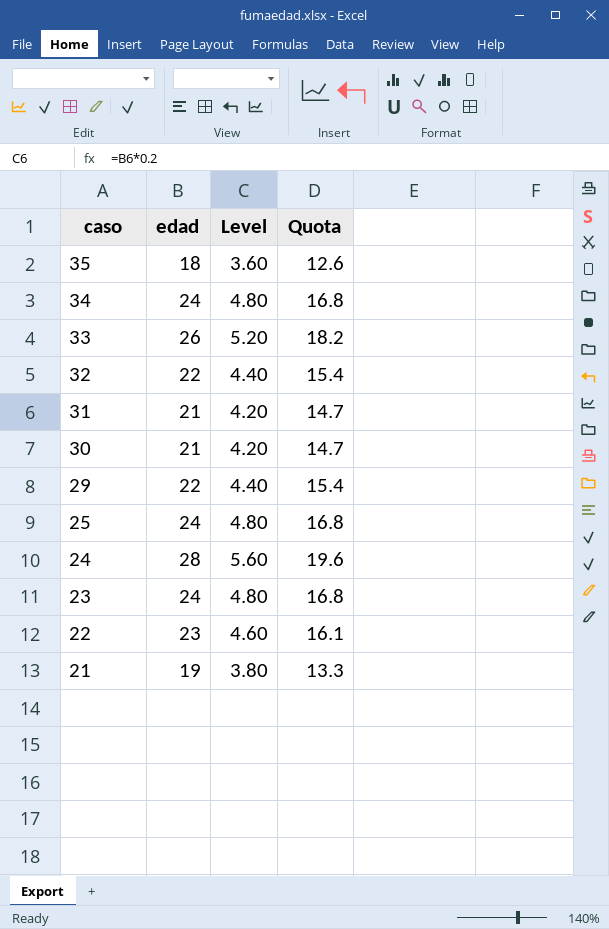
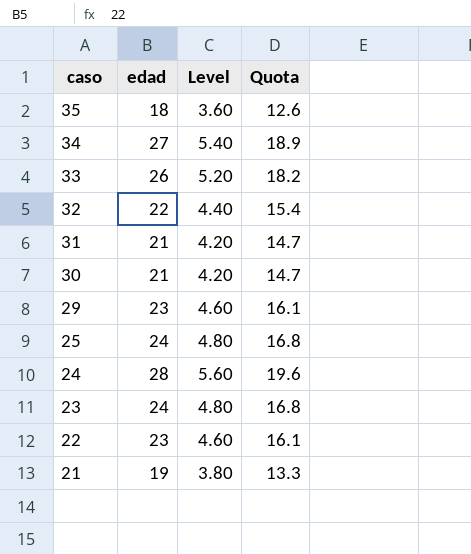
34 | edad: 24 -> 27
34 | Level: 4.80 -> 5.40
34 | Quota: 16.8 -> 18.9
29 | edad: 22 -> 23
29 | Level: 4.40 -> 4.60
29 | Quota: 15.4 -> 16.1

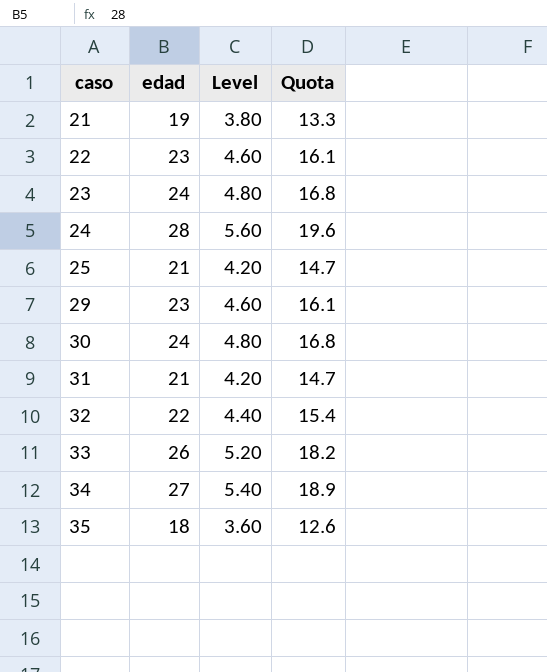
row order: caso descending -> caso ascending
25 | edad: 24 -> 21
25 | Level: 4.80 -> 4.20
25 | Quota: 16.8 -> 14.7
30 | edad: 21 -> 24
30 | Level: 4.20 -> 4.80
30 | Quota: 14.7 -> 16.8

